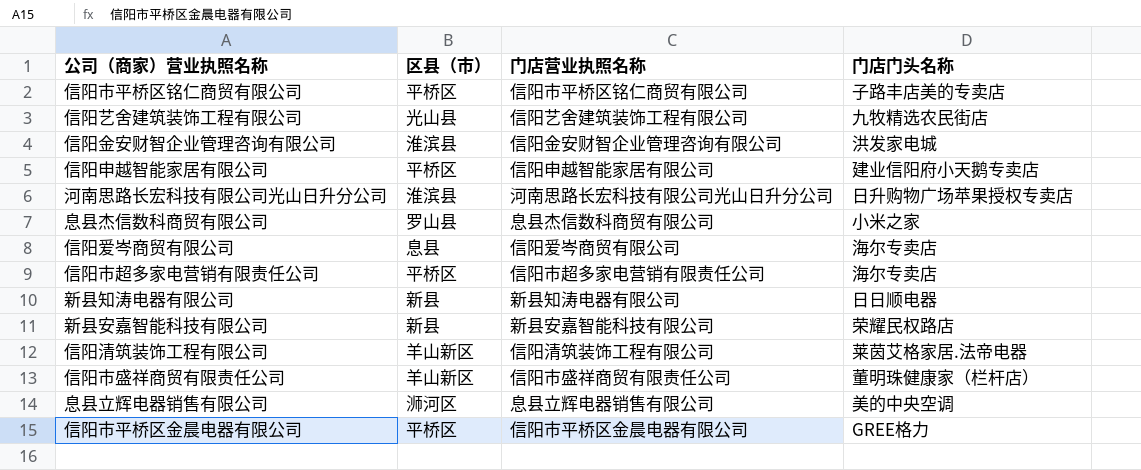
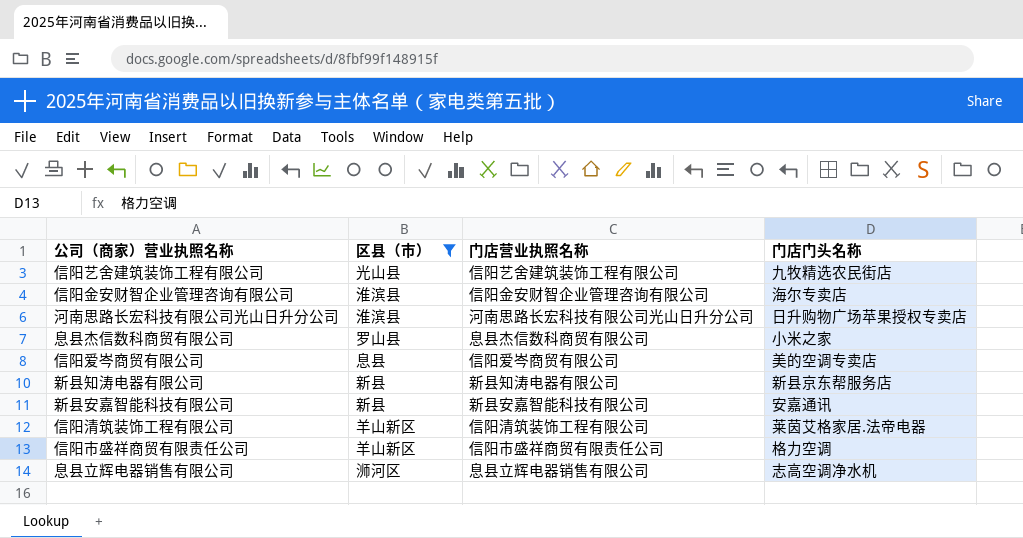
filter: none -> 区县（市） != 平桥区
信阳金安财智企业管理咨询有限公司 | 门店门头名称: 洪发家电城 -> 海尔专卖店
信阳爱岑商贸有限公司 | 门店门头名称: 海尔专卖店 -> 美的空调专卖店
新县知涛电器有限公司 | 门店门头名称: 日日顺电器 -> 新县京东帮服务店
新县安嘉智能科技有限公司 | 门店门头名称: 荣耀民权路店 -> 安嘉通讯
信阳市盛祥商贸有限责任公司 | 门店门头名称: 董明珠健康家（栏杆店） -> 格力空调
息县立辉电器销售有限公司 | 门店门头名称: 美的中央空调 -> 志高空调净水机

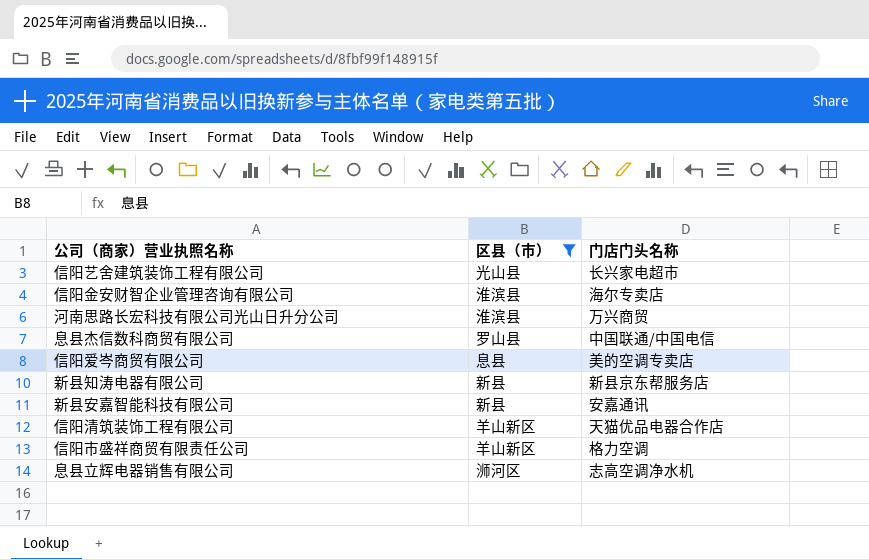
column 门店营业执照名称 | position: 3 -> none
信阳艺舍建筑装饰工程有限公司 | 门店门头名称: 九牧精选农民街店 -> 长兴家电超市
河南思路长宏科技有限公司光山日升分公司 | 门店门头名称: 日升购物广场苹果授权专卖店 -> 万兴商贸
息县杰信数科商贸有限公司 | 门店门头名称: 小米之家 -> 中国联通/中国电信
信阳清筑装饰工程有限公司 | 门店门头名称: 莱茵艾格家居.法帝电器 -> 天猫优品电器合作店

